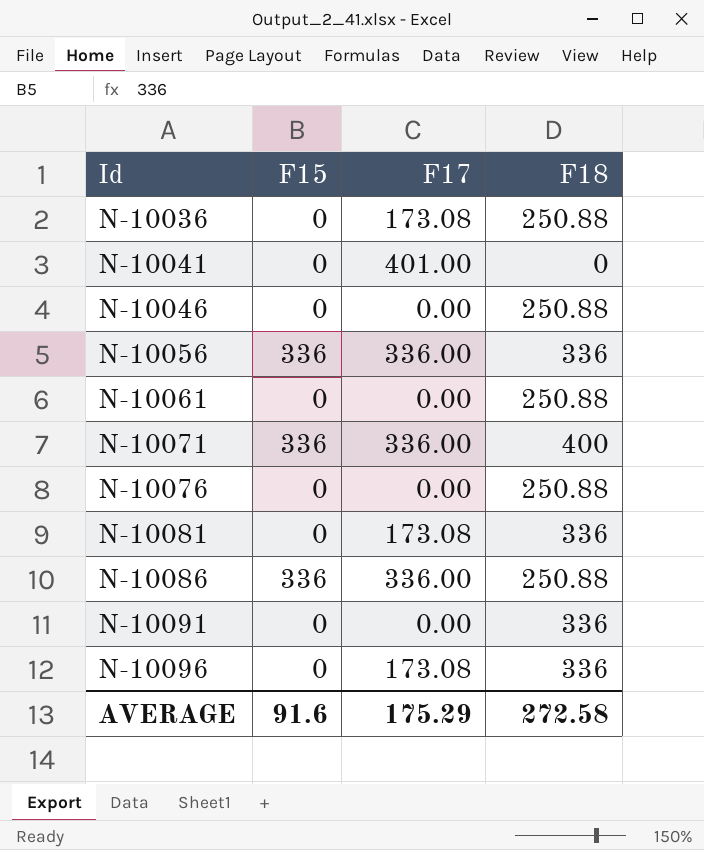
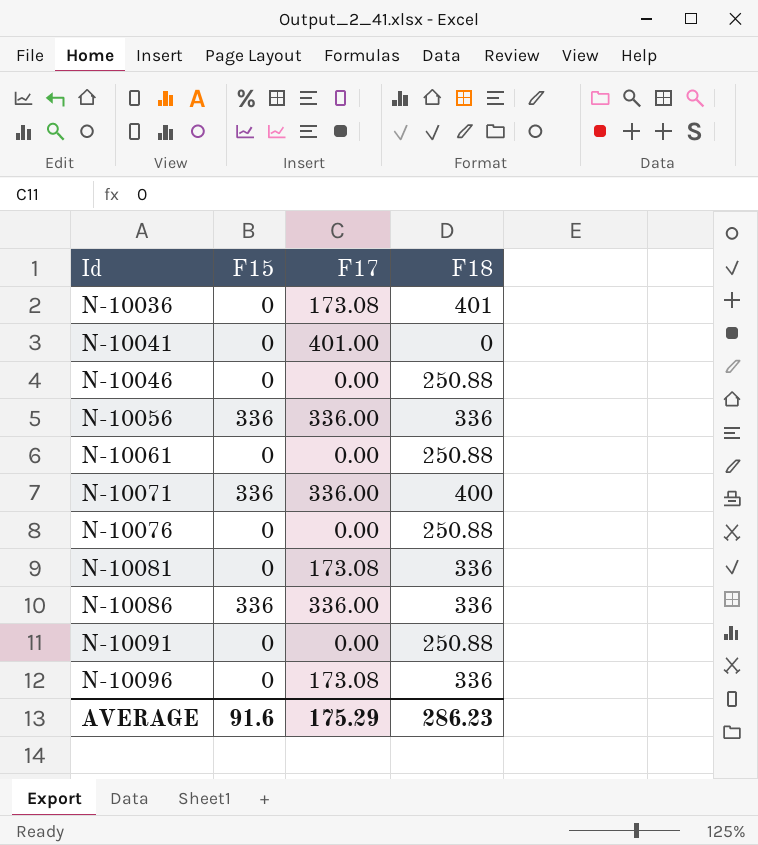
N-10036 | F18: 250.88 -> 401
N-10086 | F18: 250.88 -> 336
N-10091 | F18: 336 -> 250.88
AVERAGE | F18: 272.58 -> 286.23

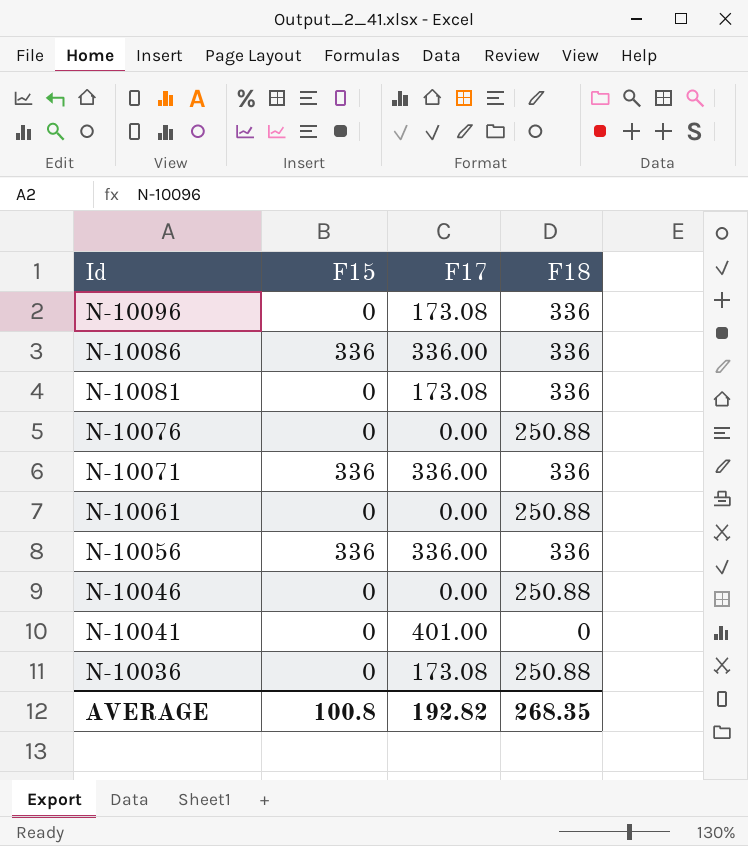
row order: Id ascending -> Id descending
row N-10091: 0 | 0.00 | 250.88 -> none
N-10071 | F18: 400 -> 336
N-10036 | F18: 401 -> 250.88
AVERAGE | F15: 91.6 -> 100.8
AVERAGE | F17: 175.29 -> 192.82
AVERAGE | F18: 286.23 -> 268.35

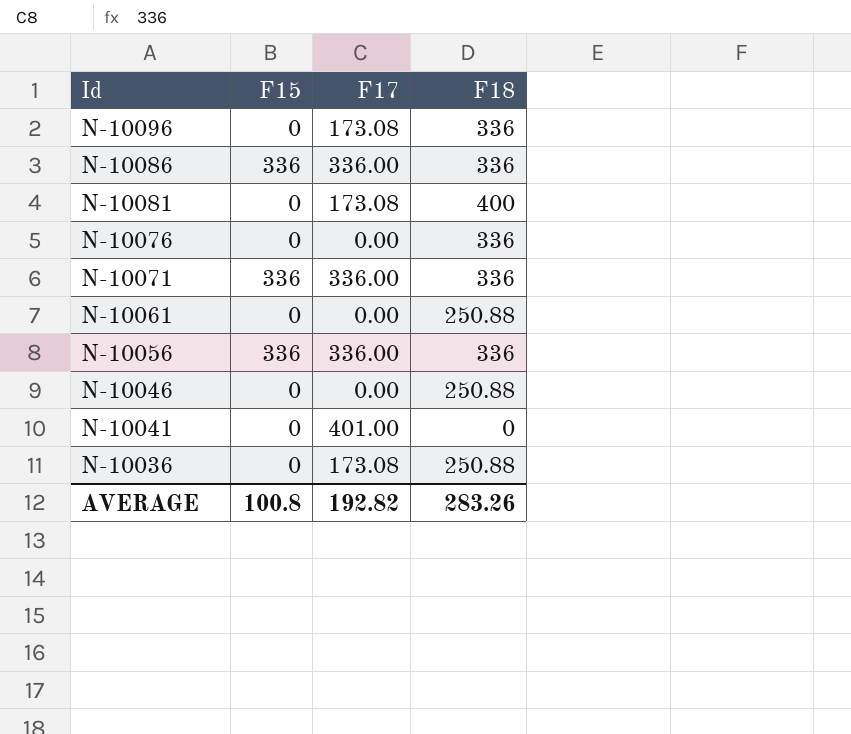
N-10081 | F18: 336 -> 400
N-10076 | F18: 250.88 -> 336
AVERAGE | F18: 268.35 -> 283.26

